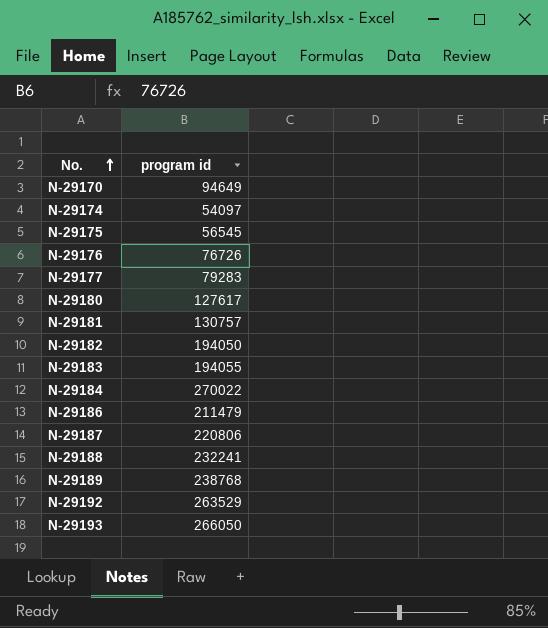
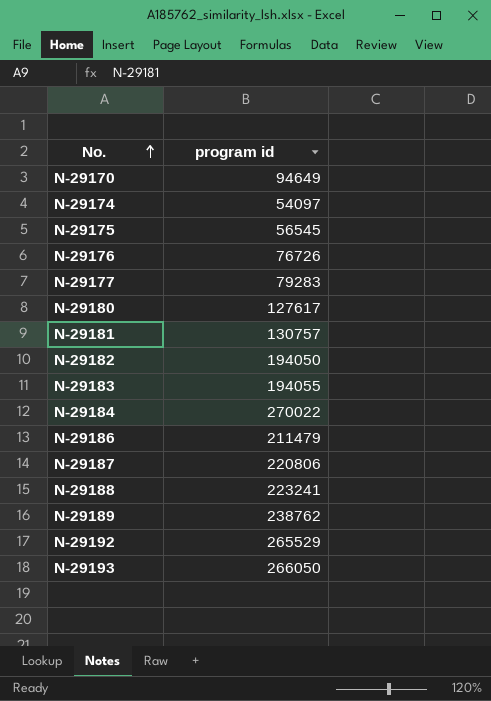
N-29188 | program id: 232241 -> 223241
N-29189 | program id: 238768 -> 238762
N-29192 | program id: 263529 -> 265529

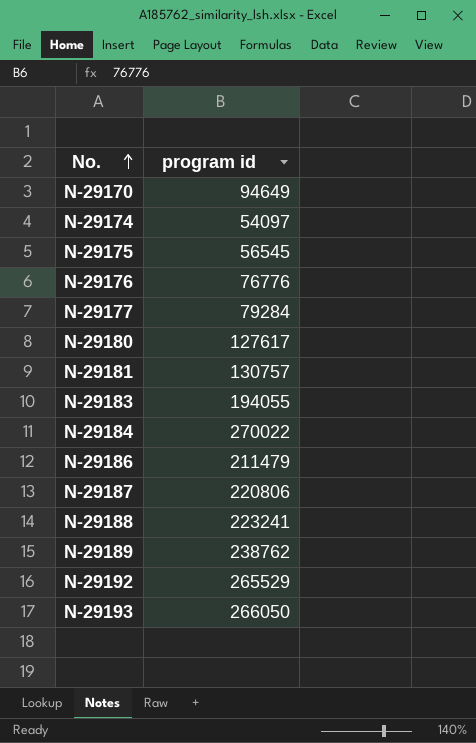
row N-29182: 194050 -> none
N-29176 | program id: 76726 -> 76776
N-29177 | program id: 79283 -> 79284

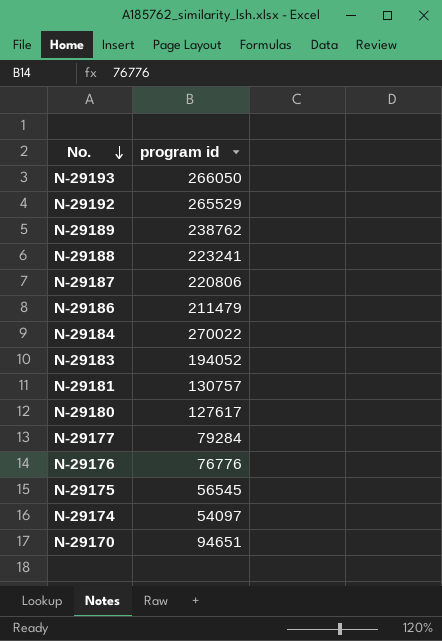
row order: No. ascending -> No. descending
N-29183 | program id: 194055 -> 194052
N-29170 | program id: 94649 -> 94651

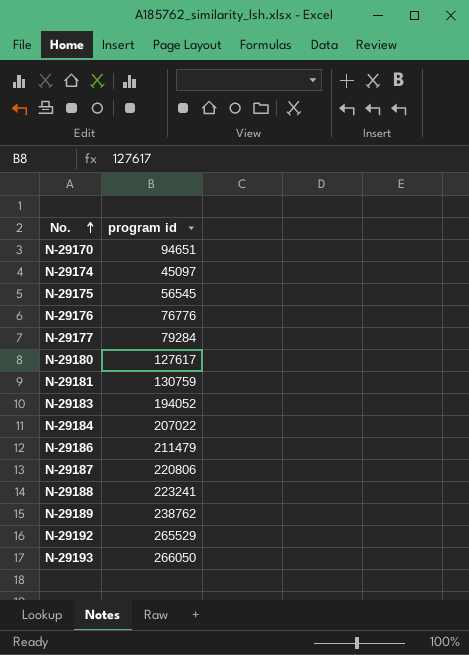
row order: No. descending -> No. ascending
N-29174 | program id: 54097 -> 45097
N-29181 | program id: 130757 -> 130759
N-29184 | program id: 270022 -> 207022

